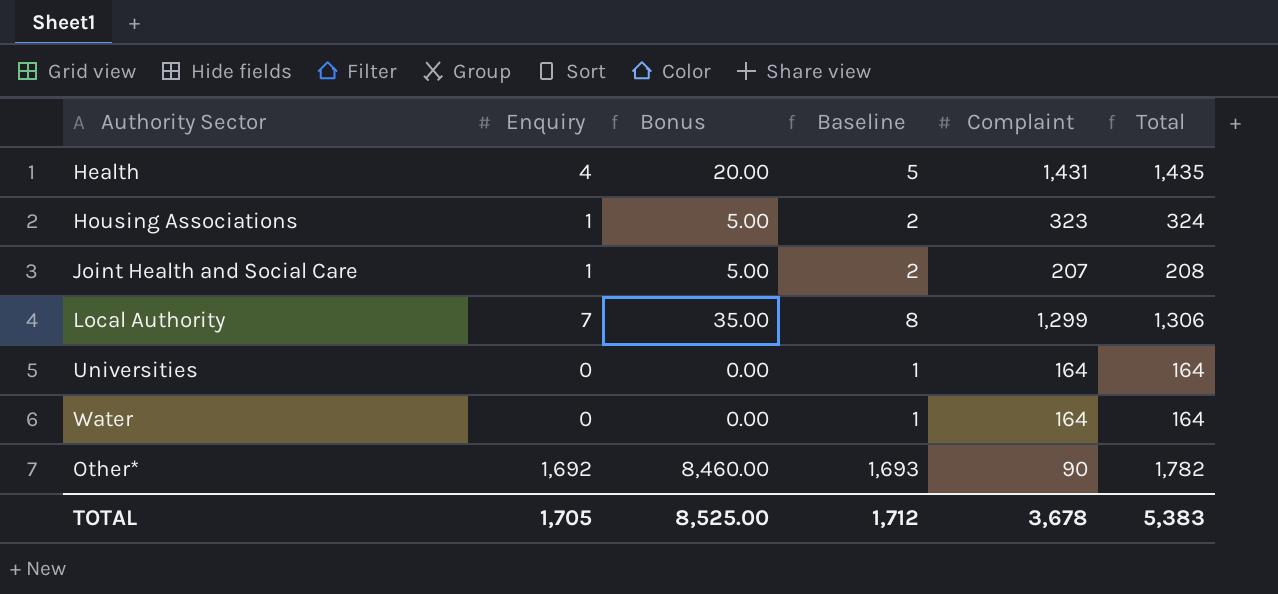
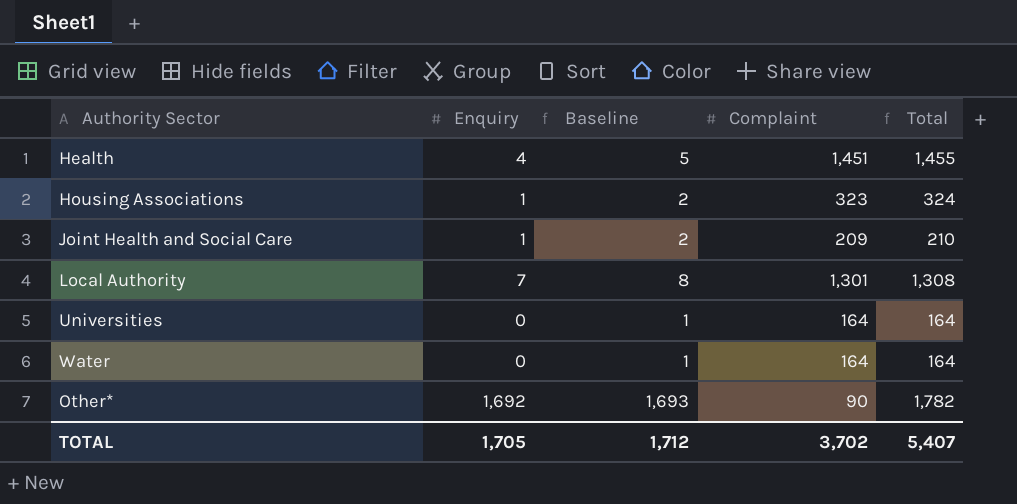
column Bonus | formula: [Enquiry] * 5 -> none
Health | Complaint: 1,431 -> 1,451
Health | Total: 1,435 -> 1,455
Joint Health and Social Care | Complaint: 207 -> 209
Joint Health and Social Care | Total: 208 -> 210
Local Authority | Complaint: 1,299 -> 1,301
Local Authority | Total: 1,306 -> 1,308
TOTAL | Complaint: 3,678 -> 3,702
TOTAL | Total: 5,383 -> 5,407

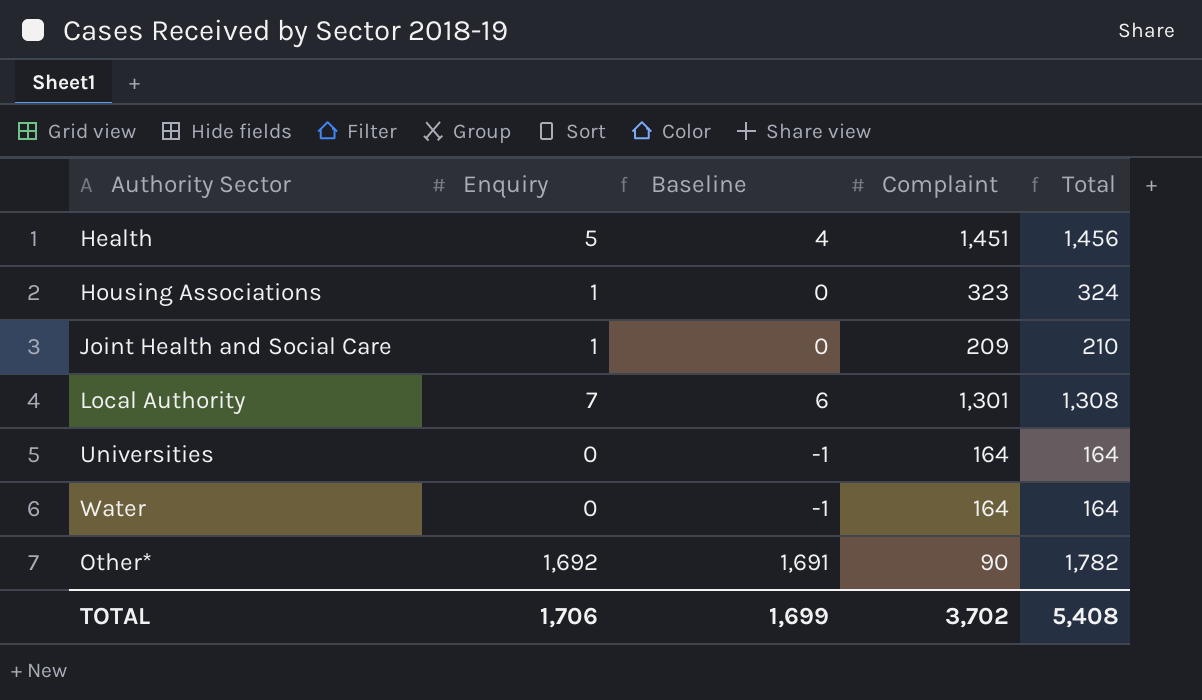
column Baseline | formula: [Enquiry] + 1 -> [Enquiry] - 1
Health | Enquiry: 4 -> 5
Health | Total: 1,455 -> 1,456
TOTAL | Enquiry: 1,705 -> 1,706
TOTAL | Baseline: 1,712 -> 1,699
TOTAL | Total: 5,407 -> 5,408

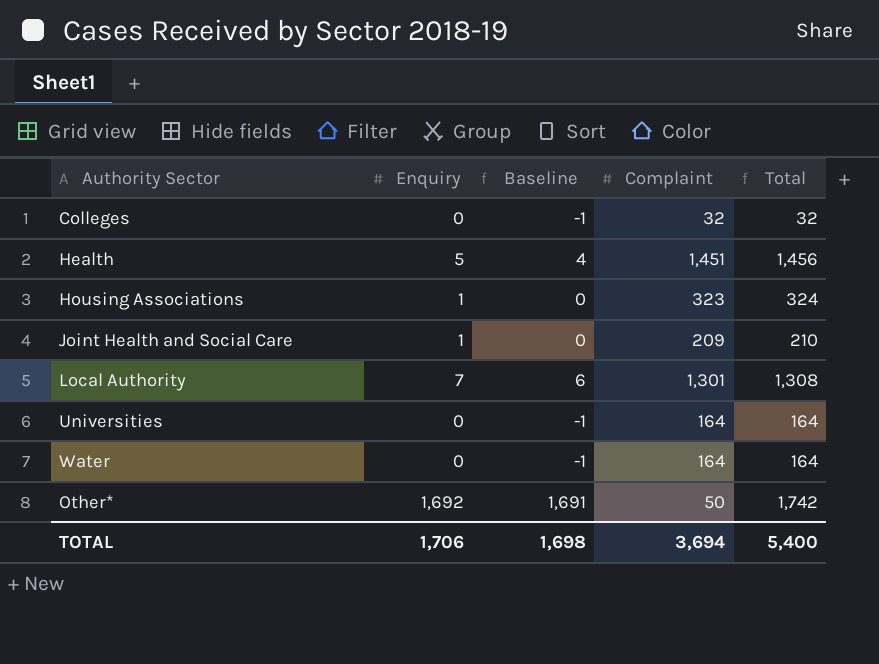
row Colleges: none -> 0 | -1 | 32 | 32
Other* | Complaint: 90 -> 50
Other* | Total: 1,782 -> 1,742
TOTAL | Baseline: 1,699 -> 1,698
TOTAL | Complaint: 3,702 -> 3,694
TOTAL | Total: 5,408 -> 5,400

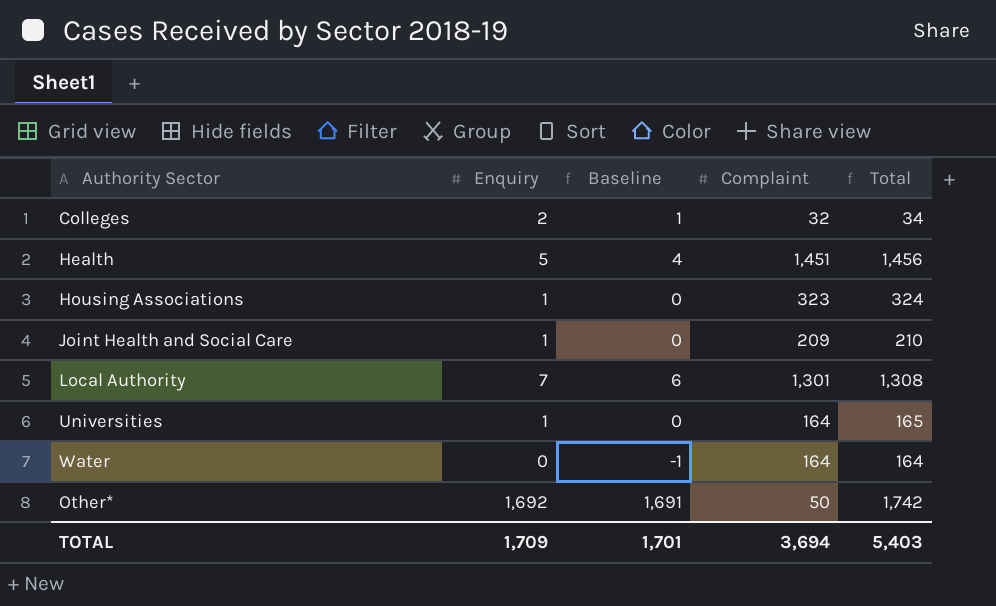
Colleges | Enquiry: 0 -> 2
Colleges | Baseline: -1 -> 1
Colleges | Total: 32 -> 34
Universities | Enquiry: 0 -> 1
Universities | Baseline: -1 -> 0
Universities | Total: 164 -> 165
TOTAL | Enquiry: 1,706 -> 1,709
TOTAL | Baseline: 1,698 -> 1,701
TOTAL | Total: 5,400 -> 5,403

